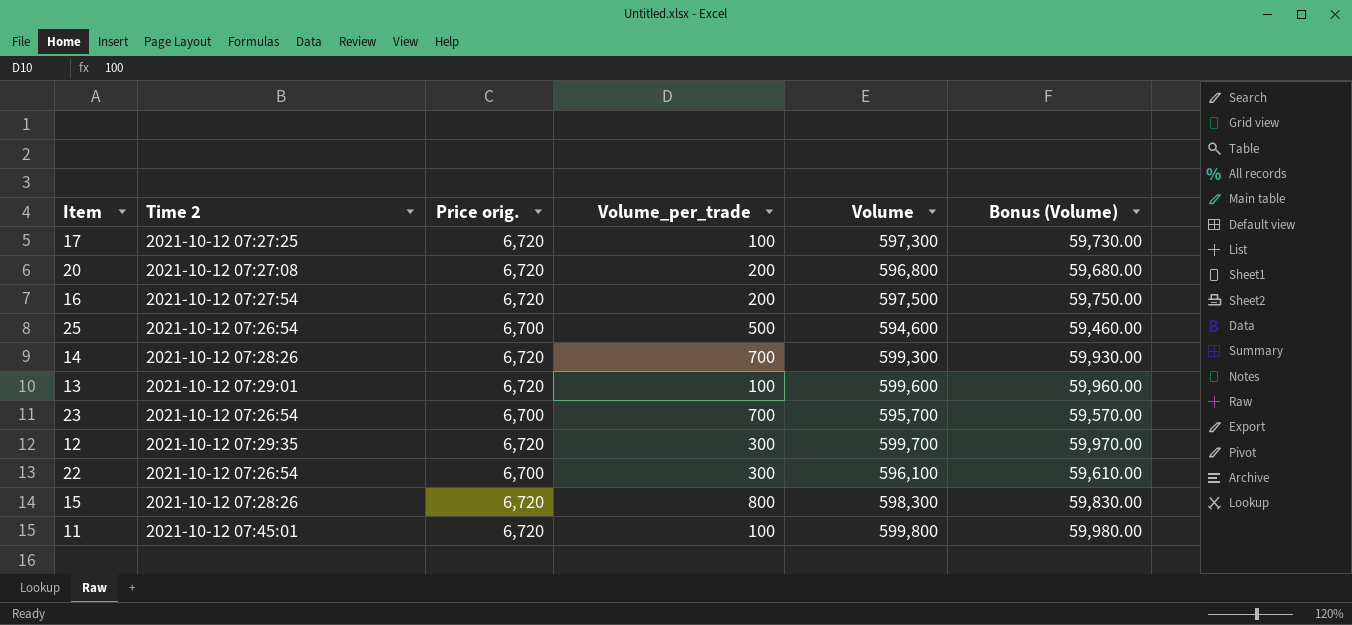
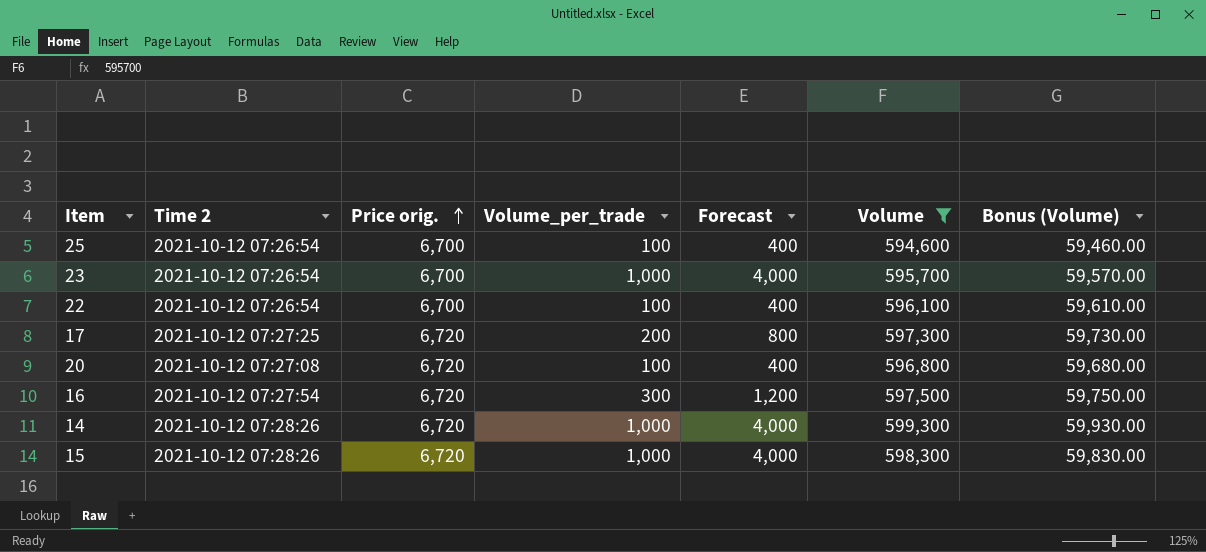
filter: none -> Volume <= 599,300
row order: none -> Price orig. ascending
column Forecast | formula: none -> [Volume_per_trade] * 4
25 | Volume_per_trade: 500 -> 100
23 | Volume_per_trade: 700 -> 1,000
22 | Volume_per_trade: 300 -> 100
17 | Volume_per_trade: 100 -> 200
20 | Volume_per_trade: 200 -> 100
16 | Volume_per_trade: 200 -> 300
14 | Volume_per_trade: 700 -> 1,000
15 | Volume_per_trade: 800 -> 1,000

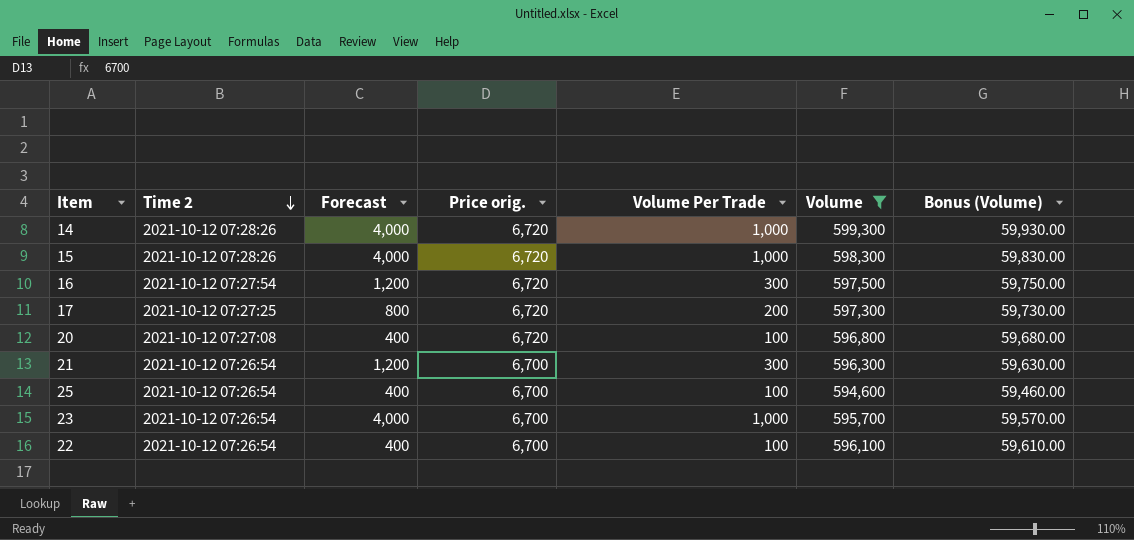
row order: Price orig. ascending -> Time 2 descending
column Forecast | position: 5 -> 3
column name: Volume_per_trade -> Volume Per Trade
row 21: none -> 2021-10-12 07:26:54 | 1,200 | 6,700 | 300 | 596,300 | 59,630.00

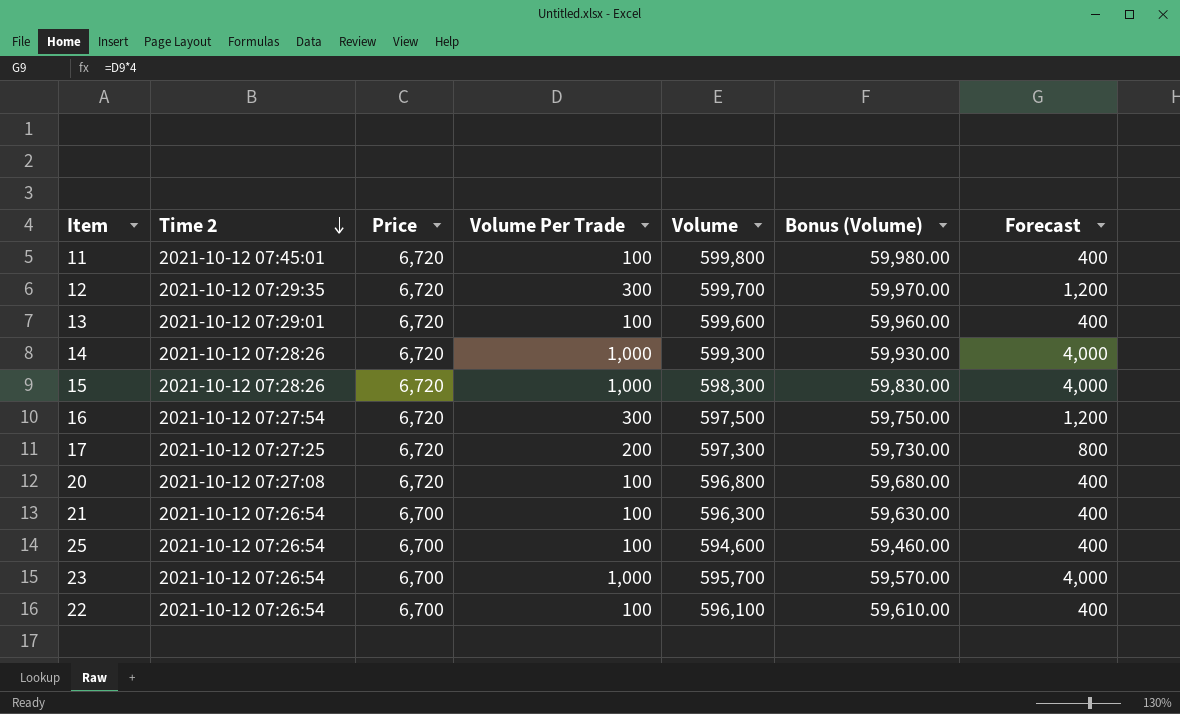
filter: Volume <= 599,300 -> none
column name: Price orig. -> Price
column Forecast | position: 3 -> 7
21 | Volume Per Trade: 300 -> 100
21 | Forecast: 1,200 -> 400

